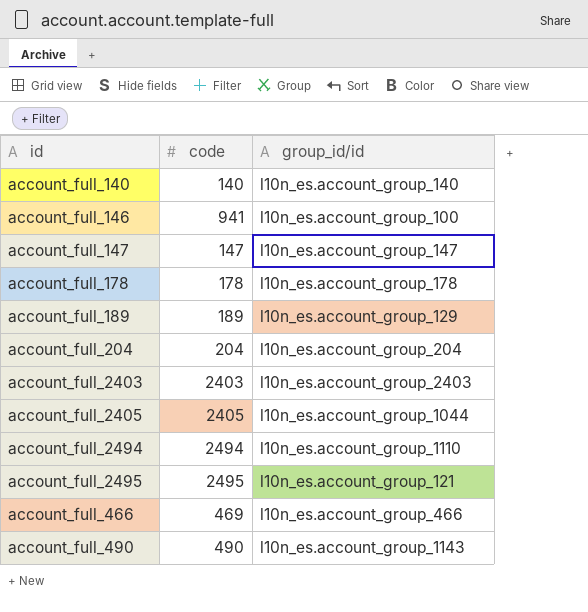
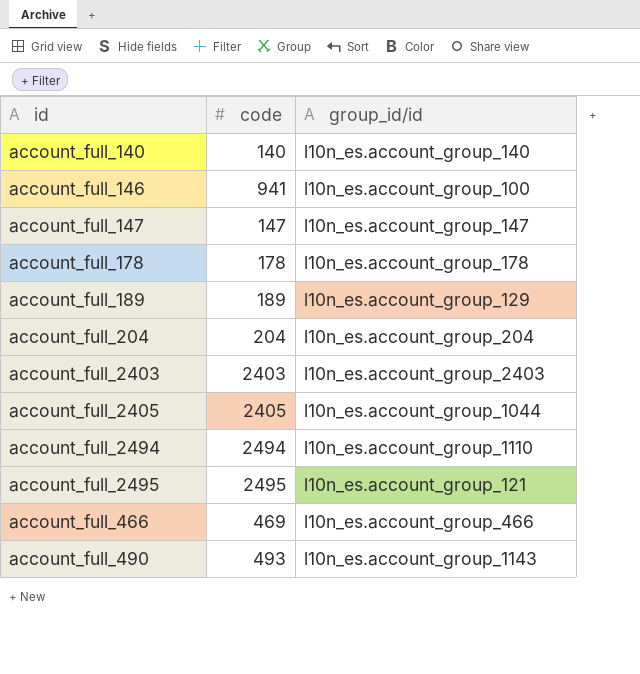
account_full_490 | code: 490 -> 493

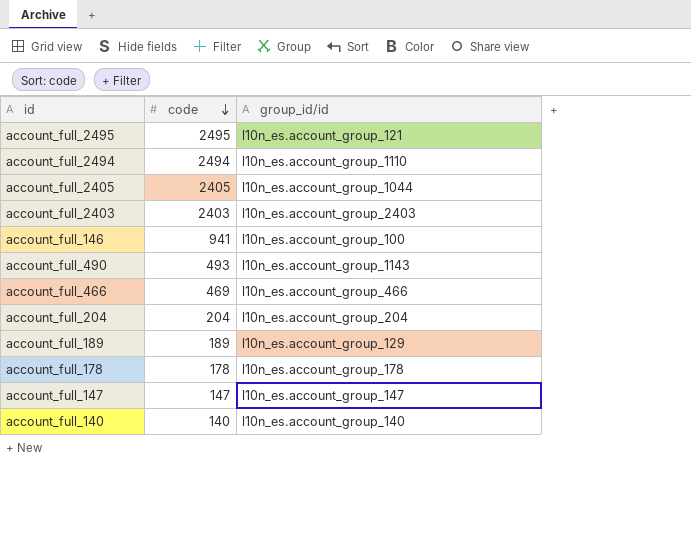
row order: none -> code descending

